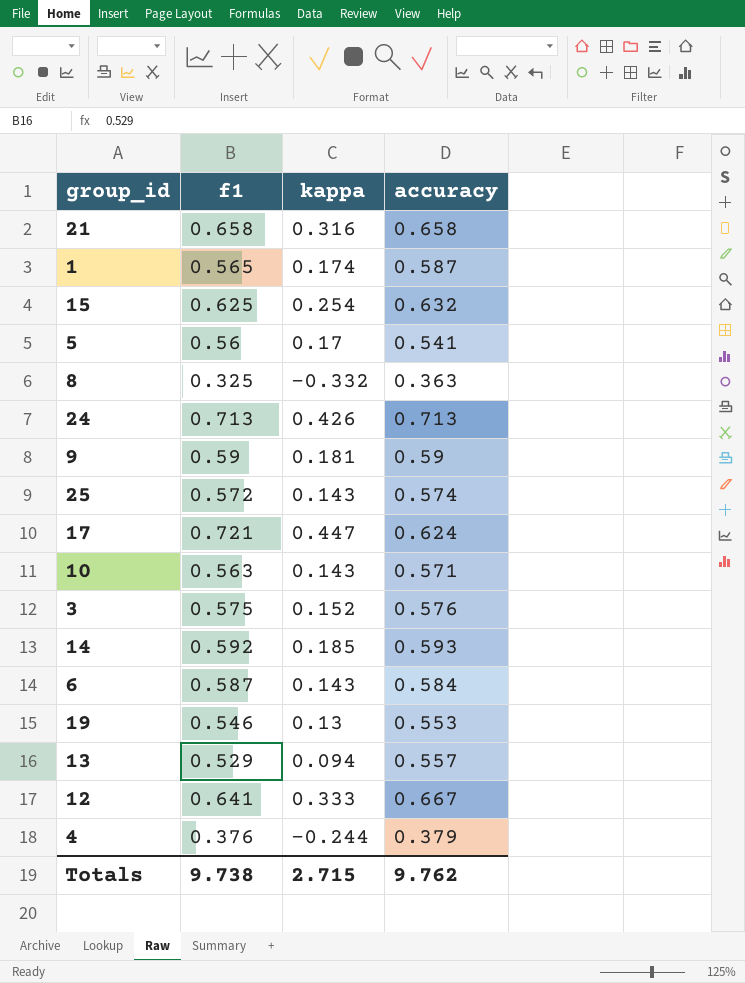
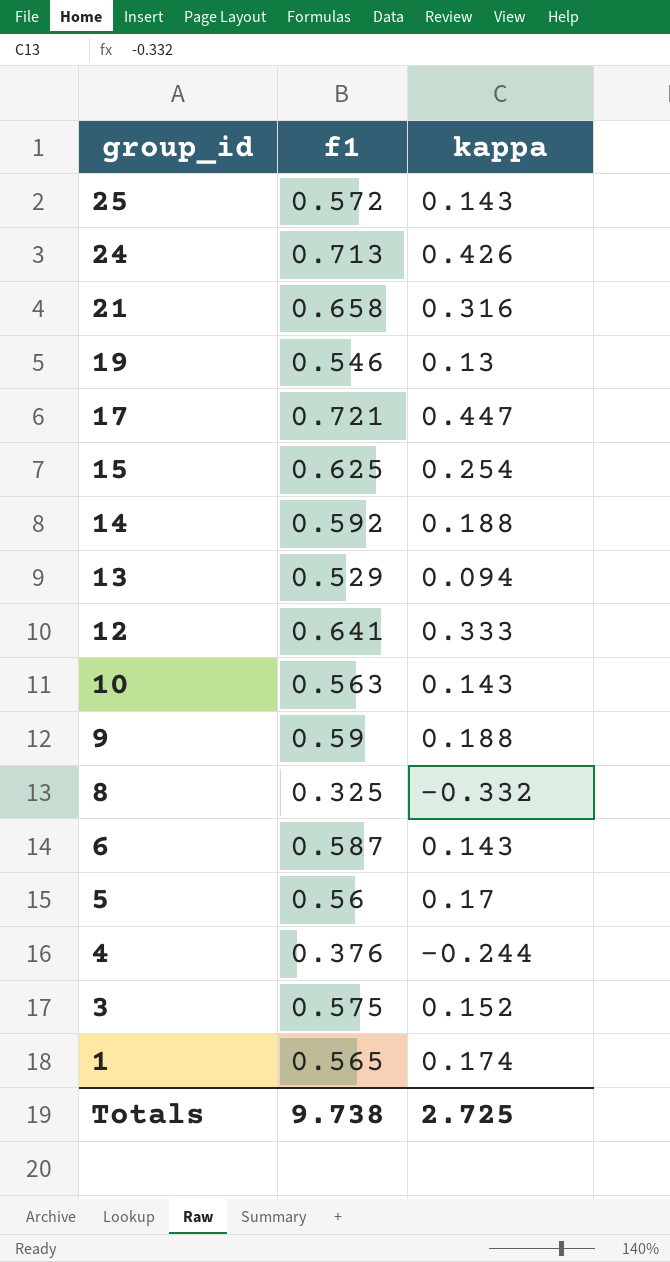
row order: none -> group_id descending
column accuracy | position: 4 -> none
14 | kappa: 0.185 -> 0.188
9 | kappa: 0.181 -> 0.188
Totals | kappa: 2.715 -> 2.725

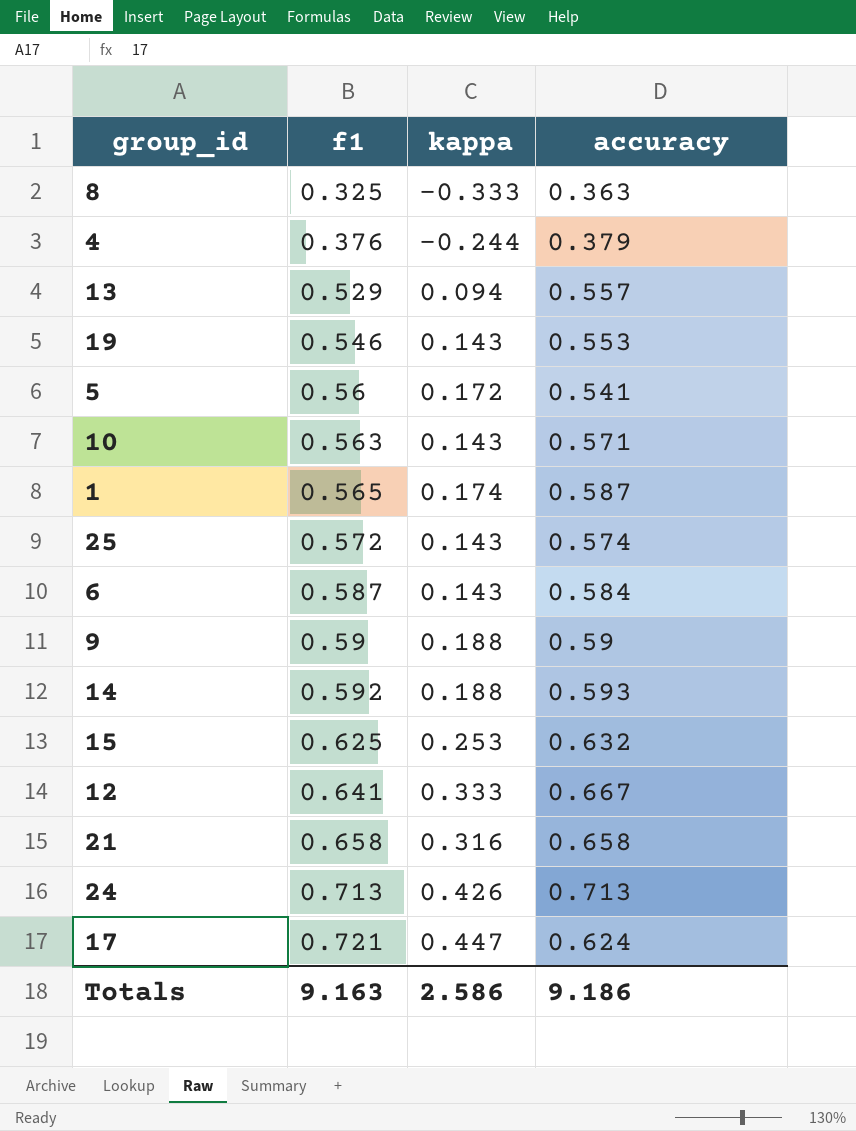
row order: group_id descending -> f1 ascending
column accuracy | position: none -> 4
row 3: 0.575 | 0.152 -> none
8 | kappa: -0.332 -> -0.333
19 | kappa: 0.13 -> 0.143
5 | kappa: 0.17 -> 0.172
15 | kappa: 0.254 -> 0.253
Totals | f1: 9.738 -> 9.163
Totals | kappa: 2.725 -> 2.586

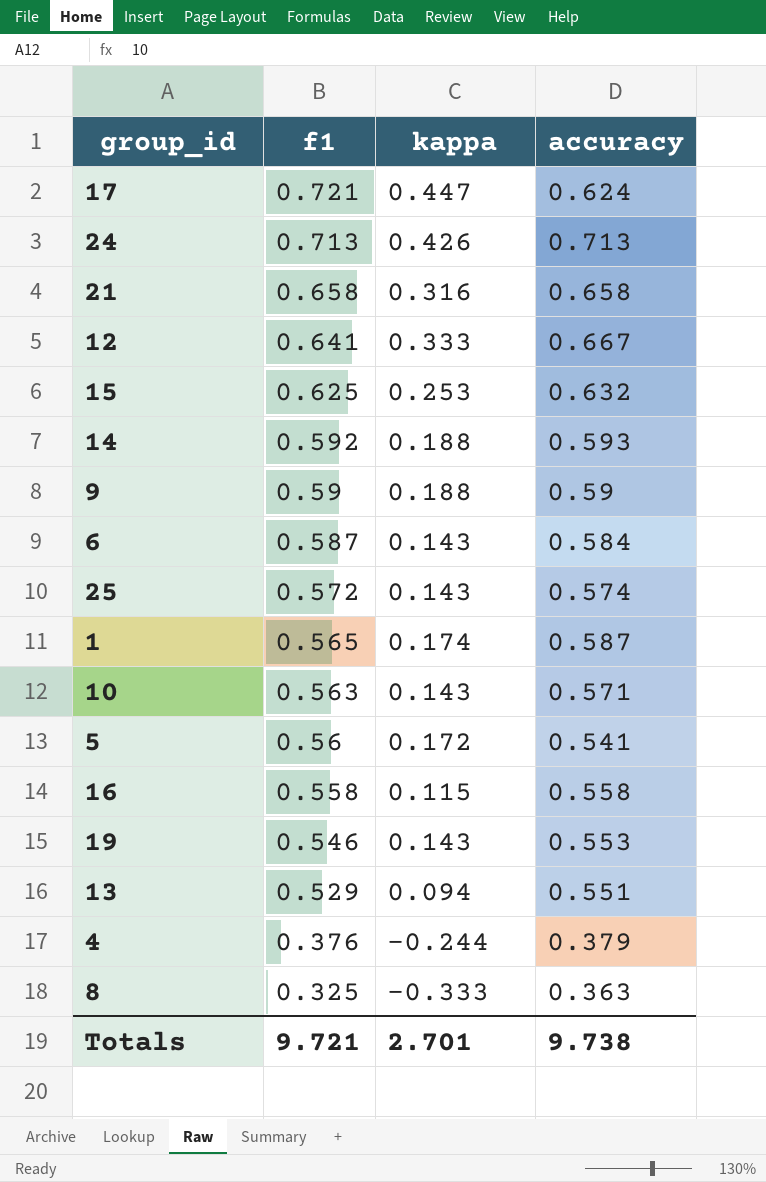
row order: f1 ascending -> f1 descending
row 16: none -> 0.558 | 0.115 | 0.558
13 | accuracy: 0.557 -> 0.551
Totals | f1: 9.163 -> 9.721
Totals | kappa: 2.586 -> 2.701
Totals | accuracy: 9.186 -> 9.738

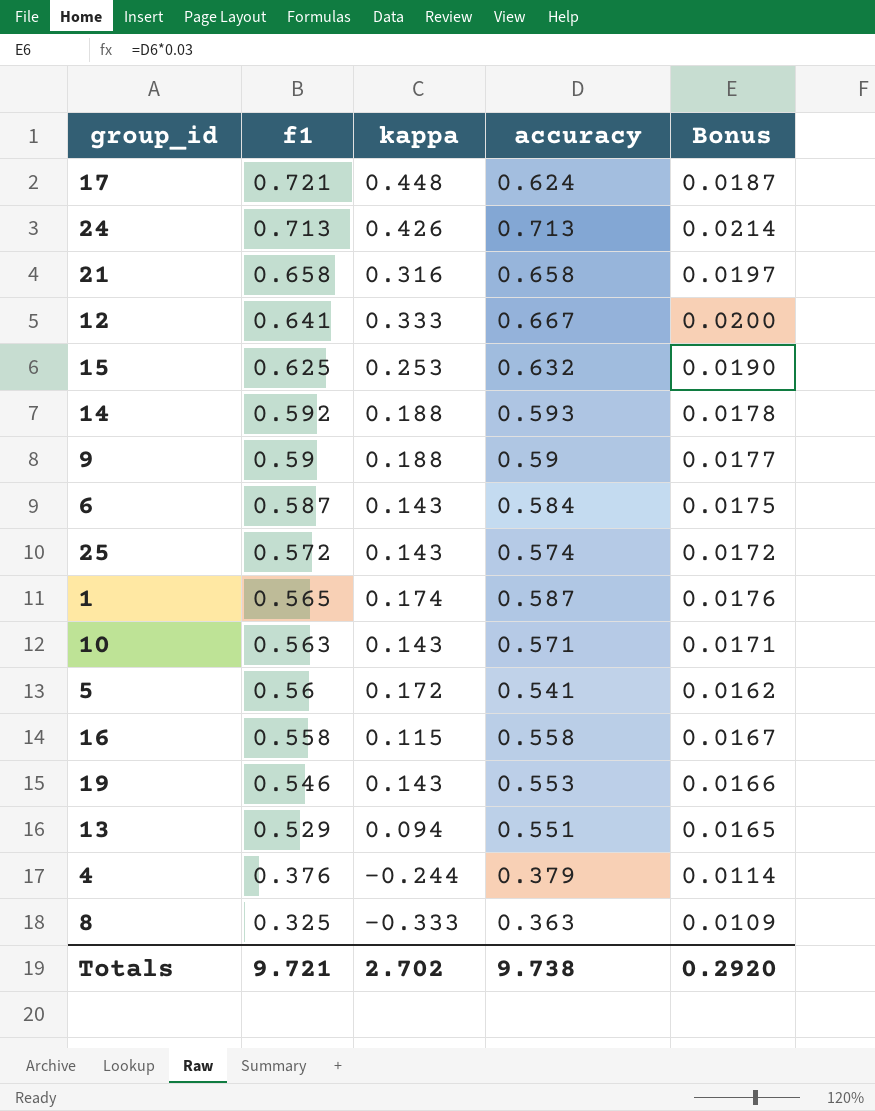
column Bonus | formula: none -> [accuracy] * 0.03
17 | kappa: 0.447 -> 0.448
Totals | kappa: 2.701 -> 2.702

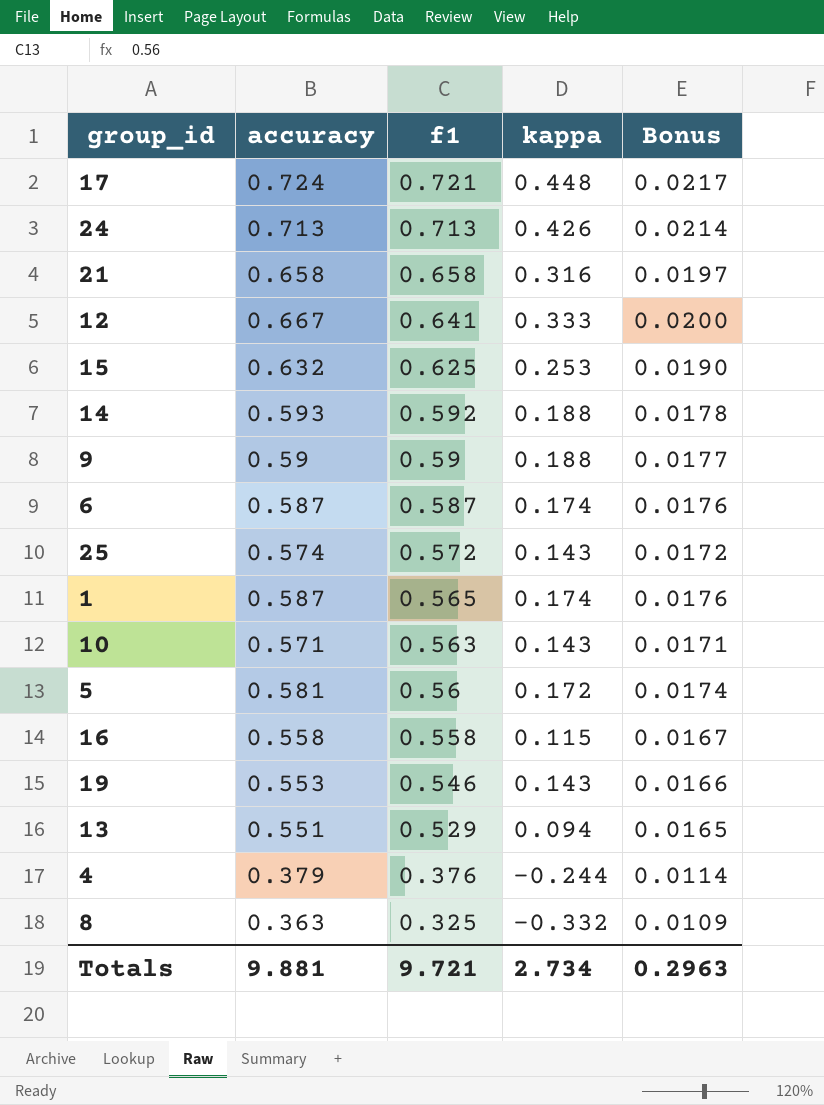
column accuracy | position: 4 -> 2
17 | accuracy: 0.624 -> 0.724
17 | Bonus: 0.0187 -> 0.0217
6 | accuracy: 0.584 -> 0.587
6 | kappa: 0.143 -> 0.174
6 | Bonus: 0.0175 -> 0.0176
5 | accuracy: 0.541 -> 0.581
5 | Bonus: 0.0162 -> 0.0174
8 | kappa: -0.333 -> -0.332
Totals | accuracy: 9.738 -> 9.881
Totals | kappa: 2.702 -> 2.734
Totals | Bonus: 0.2920 -> 0.2963

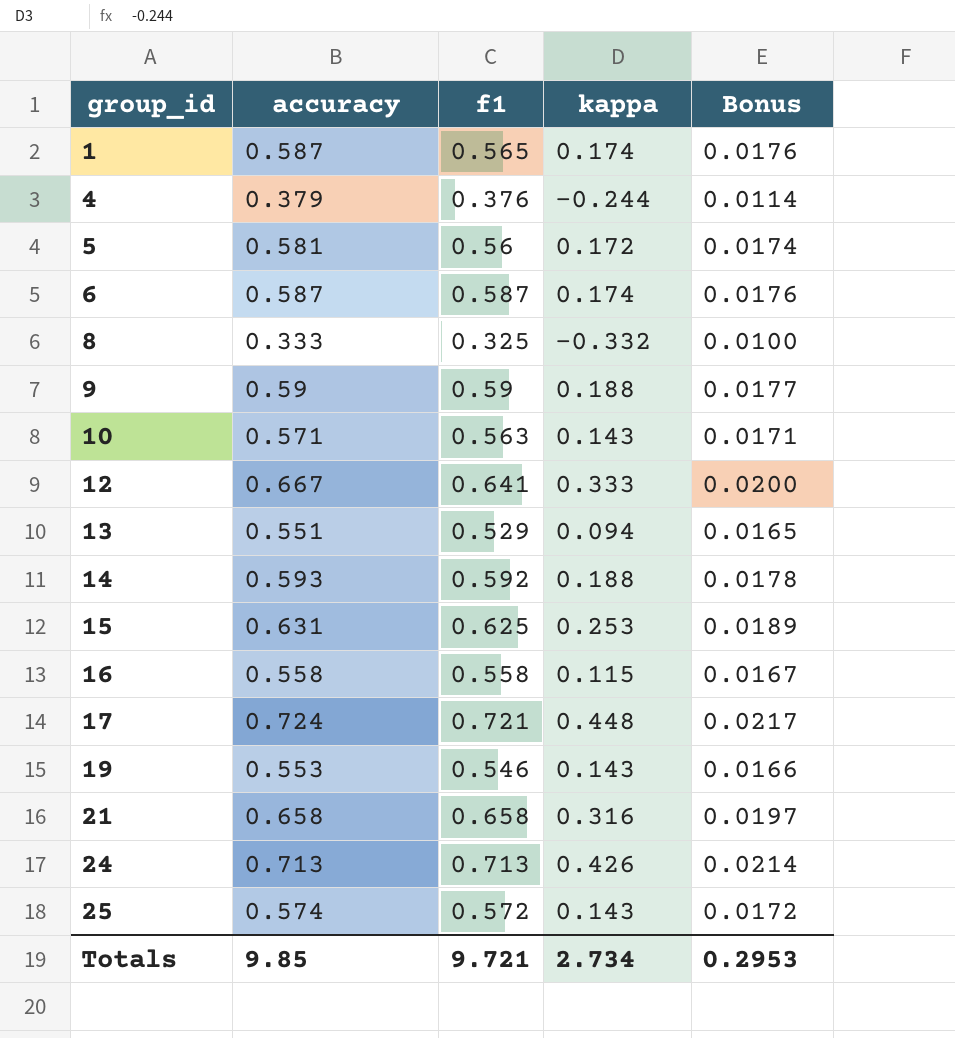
row order: f1 descending -> group_id ascending
8 | accuracy: 0.363 -> 0.333
8 | Bonus: 0.0109 -> 0.0100
15 | accuracy: 0.632 -> 0.631
15 | Bonus: 0.0190 -> 0.0189
Totals | accuracy: 9.881 -> 9.85
Totals | Bonus: 0.2963 -> 0.2953

